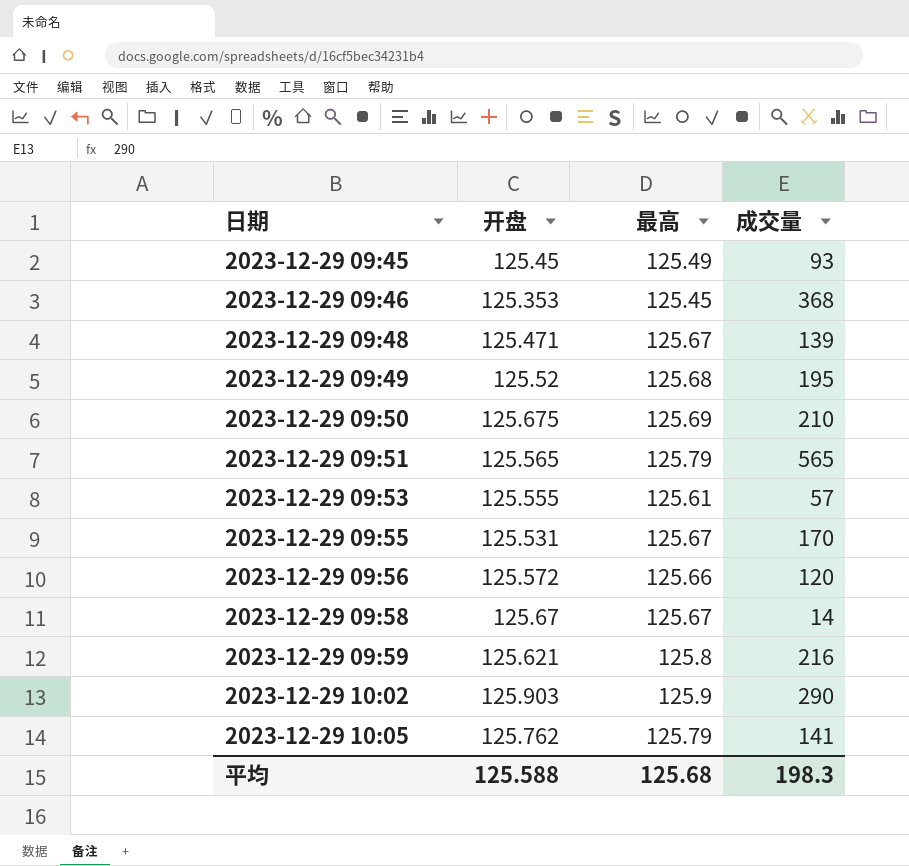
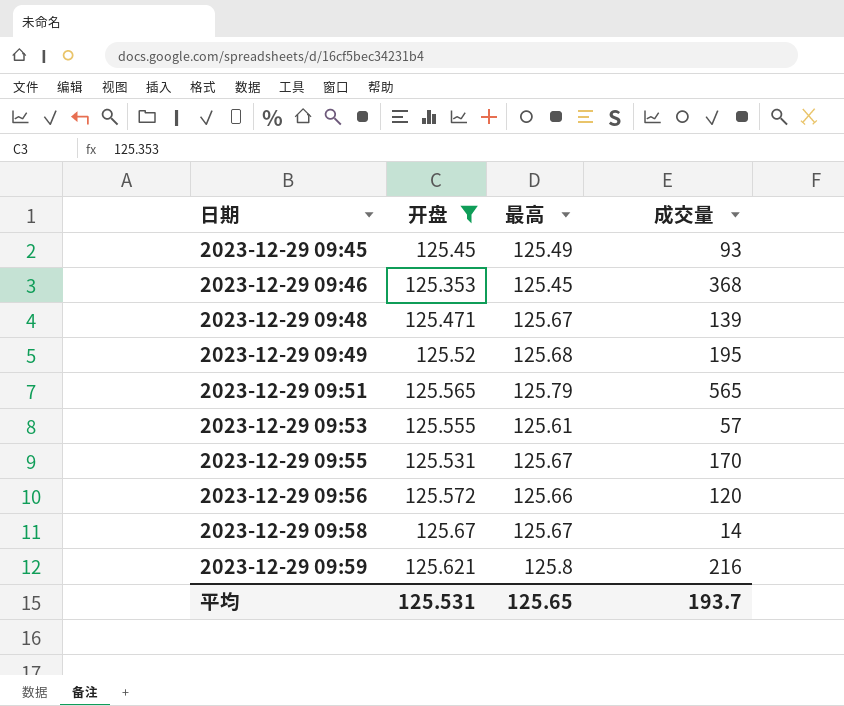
filter: none -> 开盘 <= 125.67
平均 | 开盘: 125.588 -> 125.531
平均 | 最高: 125.68 -> 125.65
平均 | 成交量: 198.3 -> 193.7

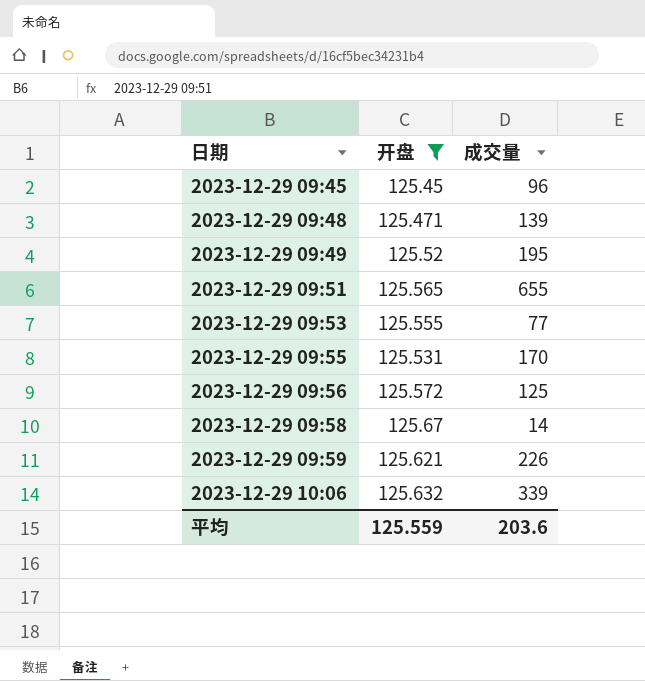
column 最高 | position: 3 -> none
row 2023-12-29 09:46: 125.353 | 125.45 | 368 -> none
2023-12-29 09:45 | 成交量: 93 -> 96
2023-12-29 09:51 | 成交量: 565 -> 655
2023-12-29 09:53 | 成交量: 57 -> 77
2023-12-29 09:56 | 成交量: 120 -> 125
2023-12-29 09:59 | 成交量: 216 -> 226
row 2023-12-29 10:06: none -> 125.632 | 339
平均 | 开盘: 125.531 -> 125.559
平均 | 成交量: 193.7 -> 203.6

